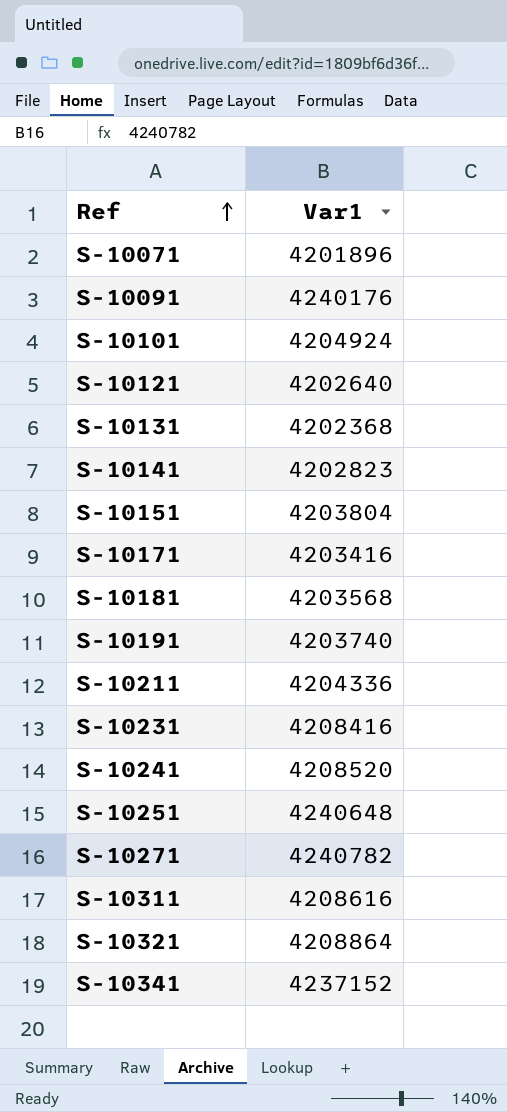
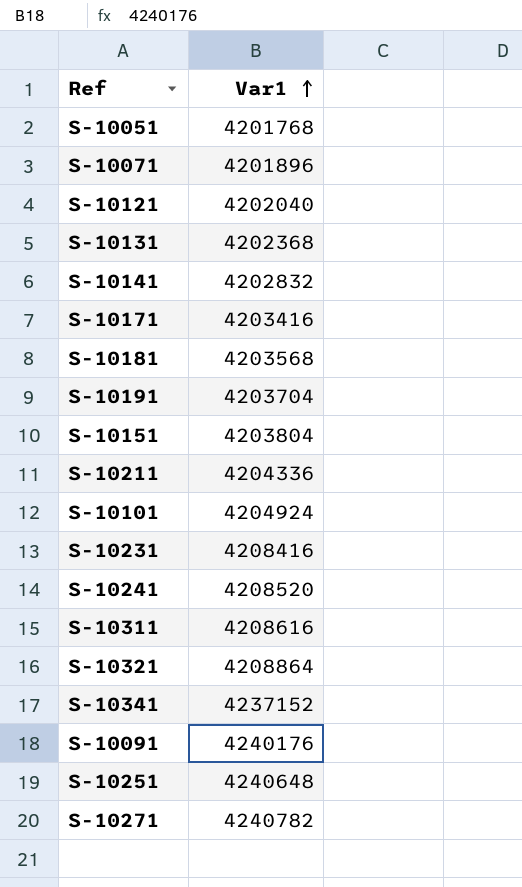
row order: Ref ascending -> Var1 ascending
row S-10051: none -> 4201768
S-10121 | Var1: 4202640 -> 4202040
S-10141 | Var1: 4202823 -> 4202832
S-10191 | Var1: 4203740 -> 4203704

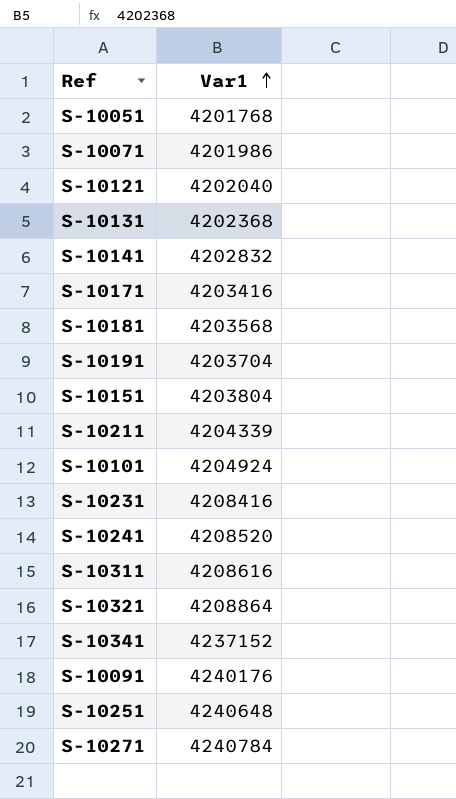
S-10071 | Var1: 4201896 -> 4201986
S-10211 | Var1: 4204336 -> 4204339
S-10271 | Var1: 4240782 -> 4240784

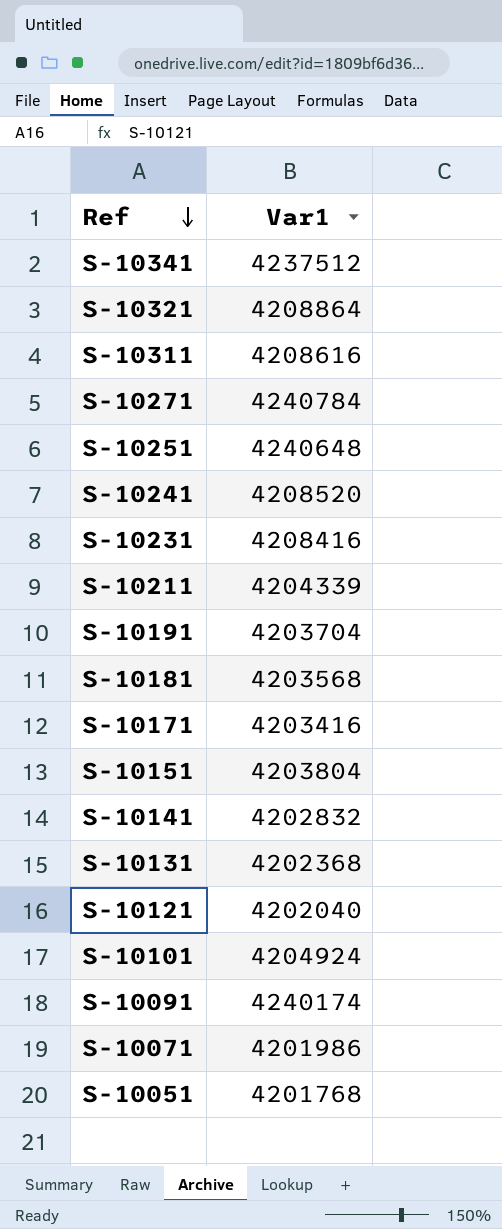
row order: Var1 ascending -> Ref descending
S-10341 | Var1: 4237152 -> 4237512
S-10091 | Var1: 4240176 -> 4240174

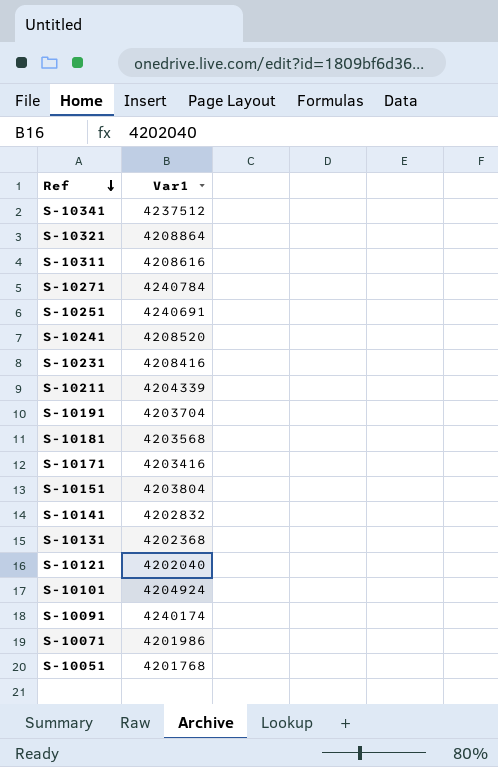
S-10251 | Var1: 4240648 -> 4240691

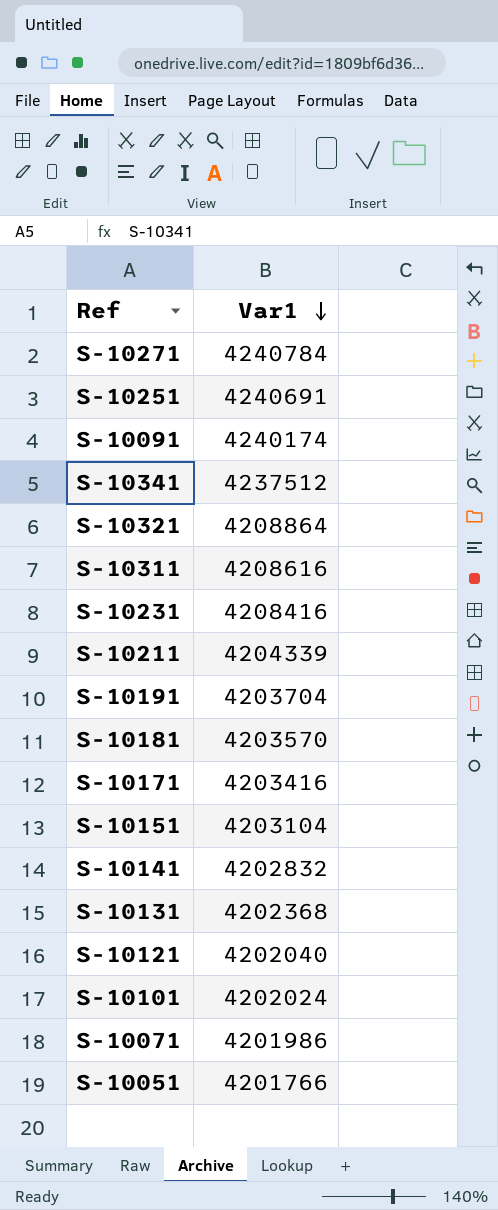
row order: Ref descending -> Var1 descending
row S-10241: 4208520 -> none
S-10181 | Var1: 4203568 -> 4203570
S-10151 | Var1: 4203804 -> 4203104
S-10101 | Var1: 4204924 -> 4202024
S-10051 | Var1: 4201768 -> 4201766

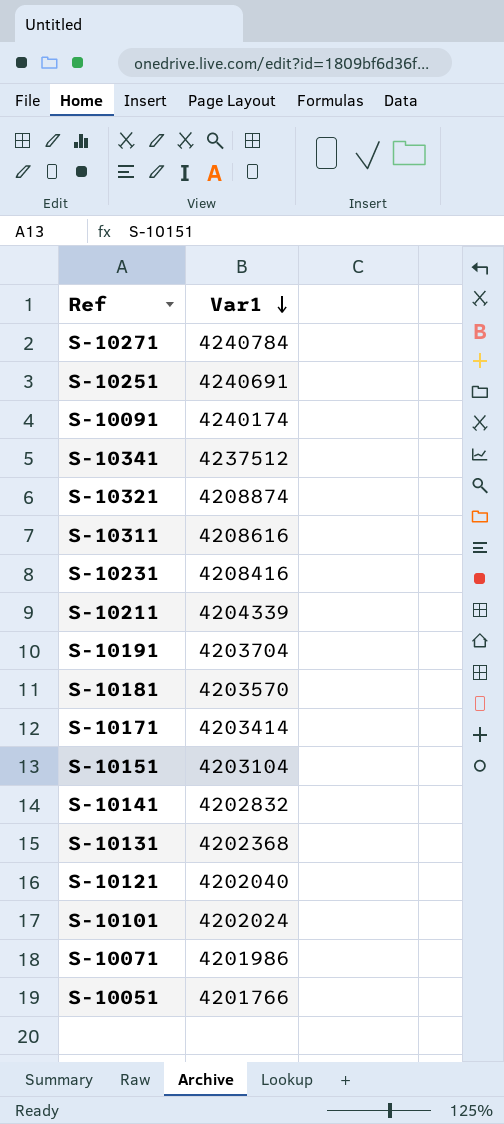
S-10321 | Var1: 4208864 -> 4208874
S-10171 | Var1: 4203416 -> 4203414

